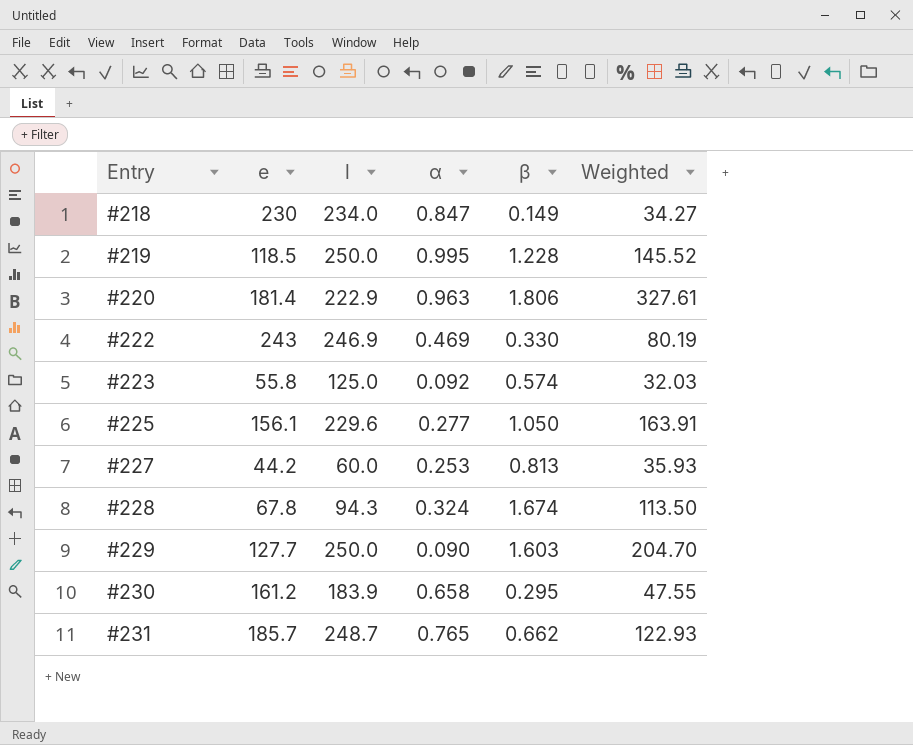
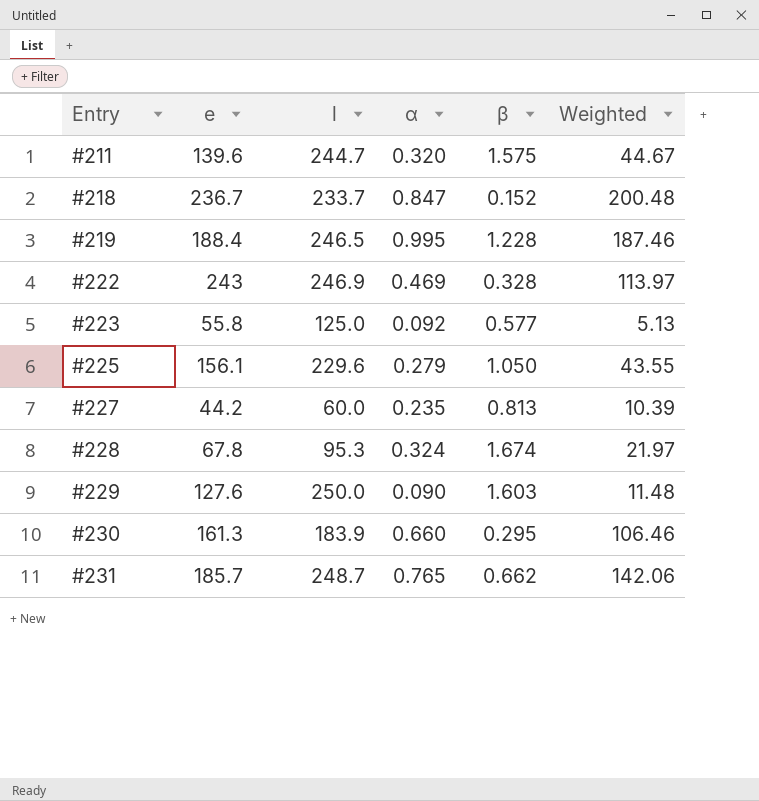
column Weighted | formula: [e] * [β] -> [e] * [α]
row #220: 181.4 | 222.9 | 0.963 | 1.806 | 327.61 -> none
row #211: none -> 139.6 | 244.7 | 0.320 | 1.575 | 44.67
#218 | e: 230 -> 236.7
#218 | l: 234.0 -> 233.7
#218 | β: 0.149 -> 0.152
#219 | e: 118.5 -> 188.4
#219 | l: 250.0 -> 246.5
#222 | β: 0.330 -> 0.328
#223 | β: 0.574 -> 0.577
#225 | α: 0.277 -> 0.279
#227 | α: 0.253 -> 0.235
#228 | l: 94.3 -> 95.3
#229 | e: 127.7 -> 127.6
#230 | e: 161.2 -> 161.3
#230 | α: 0.658 -> 0.660

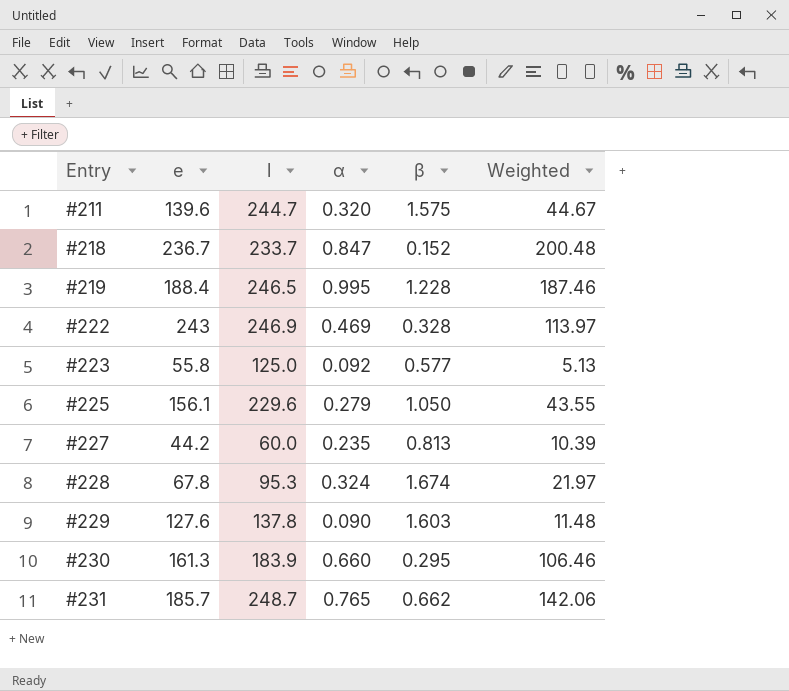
#229 | l: 250.0 -> 137.8

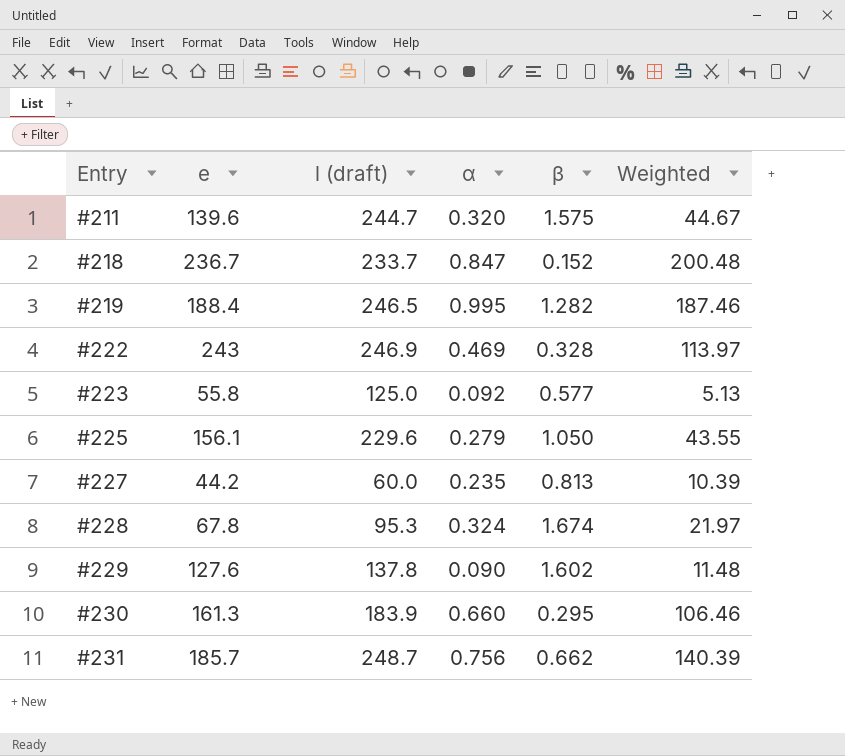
column name: l -> l (draft)
#219 | β: 1.228 -> 1.282
#229 | β: 1.603 -> 1.602
#231 | α: 0.765 -> 0.756
#231 | Weighted: 142.06 -> 140.39

